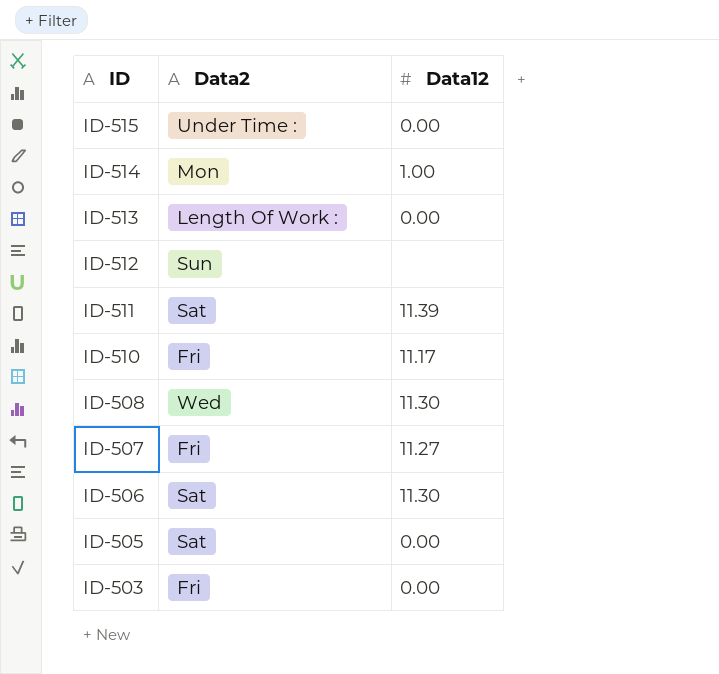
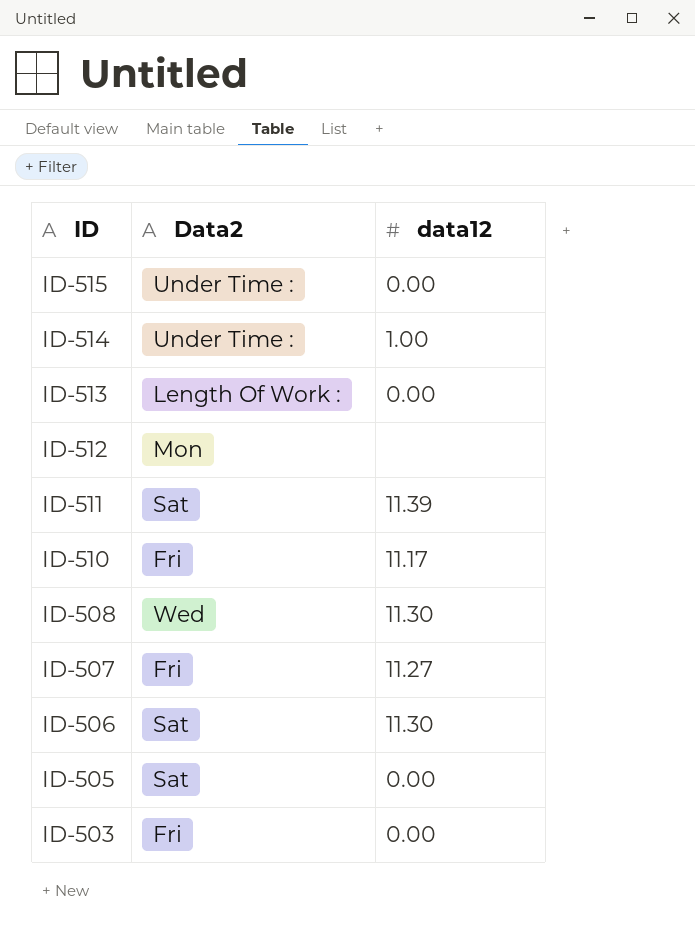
column name: Data12 -> data12
ID-514 | Data2: Mon -> Under Time :
ID-512 | Data2: Sun -> Mon

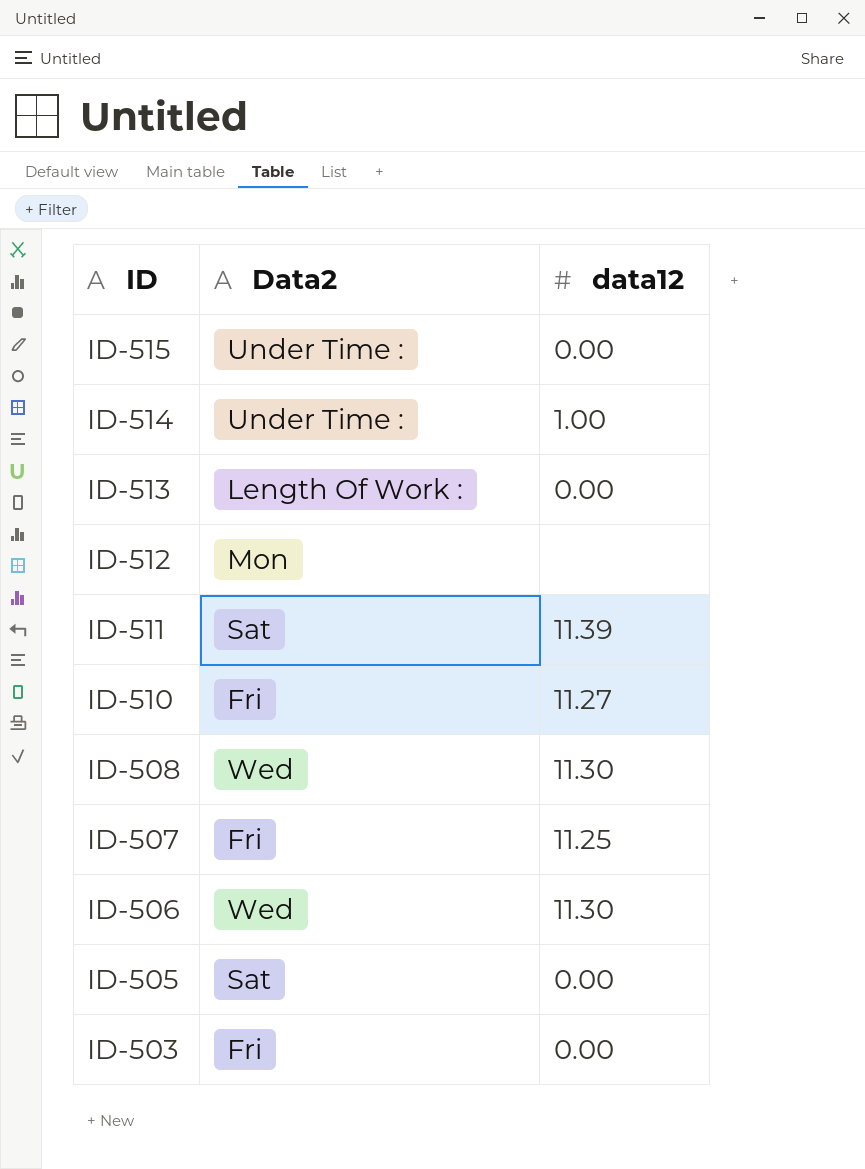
ID-510 | data12: 11.17 -> 11.27
ID-507 | data12: 11.27 -> 11.25
ID-506 | Data2: Sat -> Wed

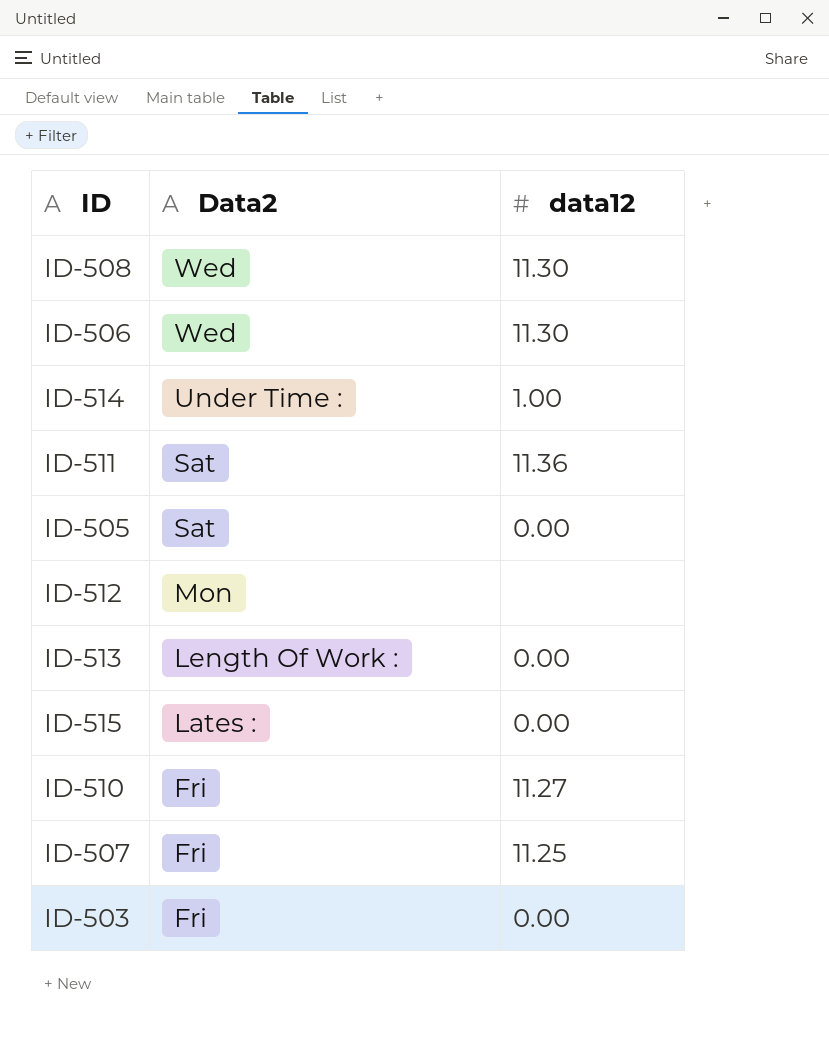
row order: ID descending -> Data2 descending
ID-511 | data12: 11.39 -> 11.36
ID-515 | Data2: Under Time : -> Lates :

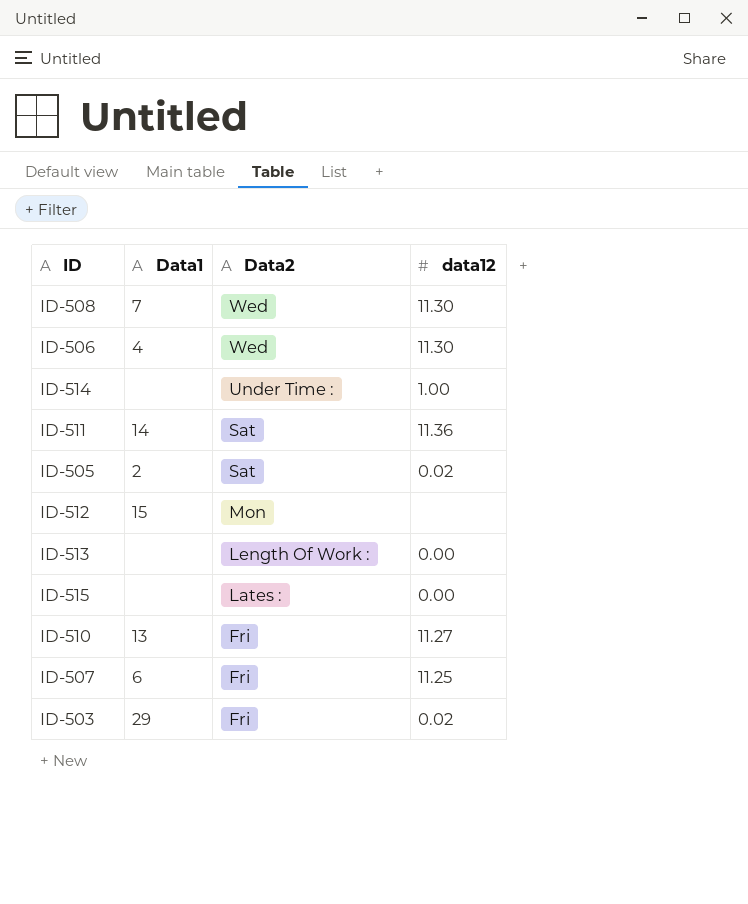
column Data1 | position: none -> 2
ID-505 | data12: 0.00 -> 0.02
ID-503 | data12: 0.00 -> 0.02

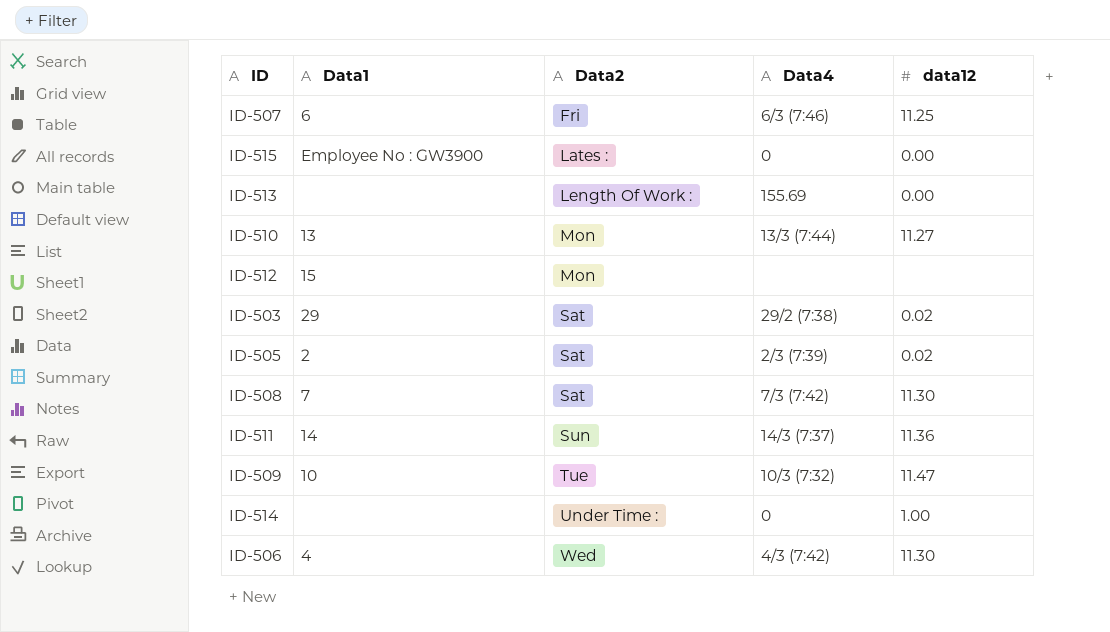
row order: Data2 descending -> Data2 ascending
column Data4 | position: none -> 4
ID-515 | Data1: none -> Employee No : GW3900
ID-510 | Data2: Fri -> Mon
ID-503 | Data2: Fri -> Sat
ID-508 | Data2: Wed -> Sat
ID-511 | Data2: Sat -> Sun
row ID-509: none -> 10 | Tue | 10/3 (7:32) | 11.47

